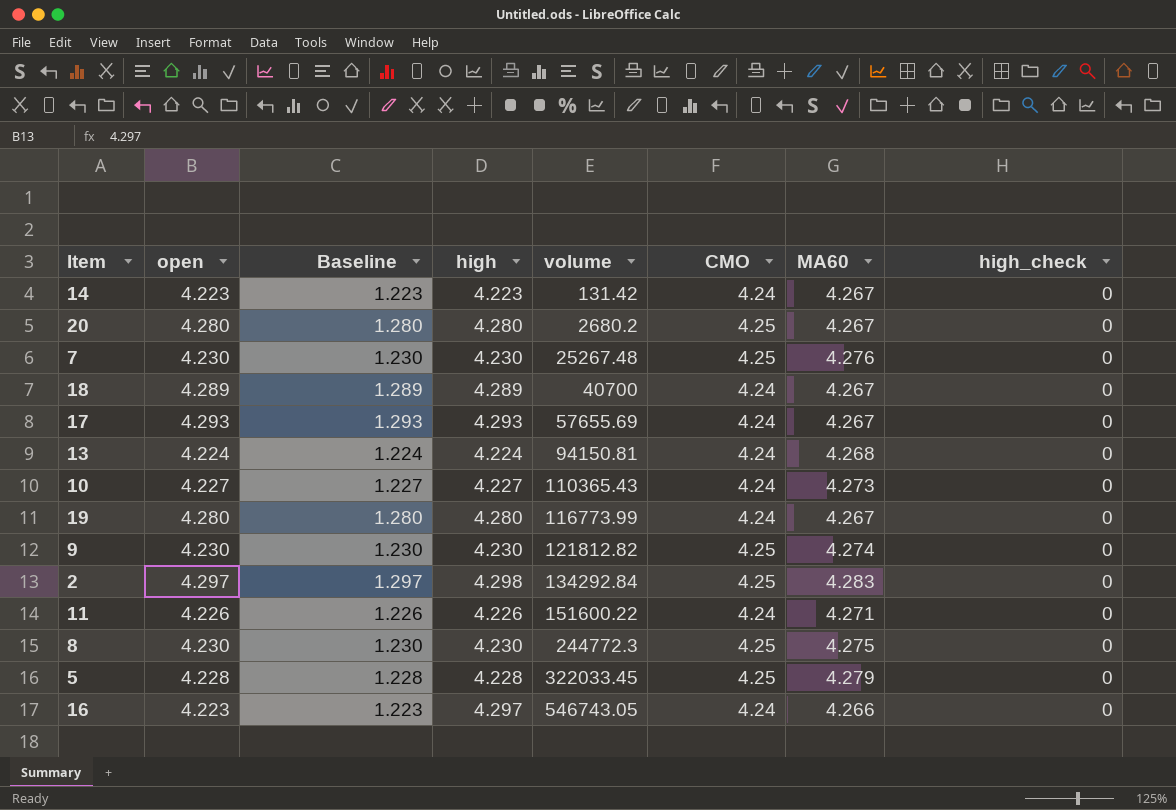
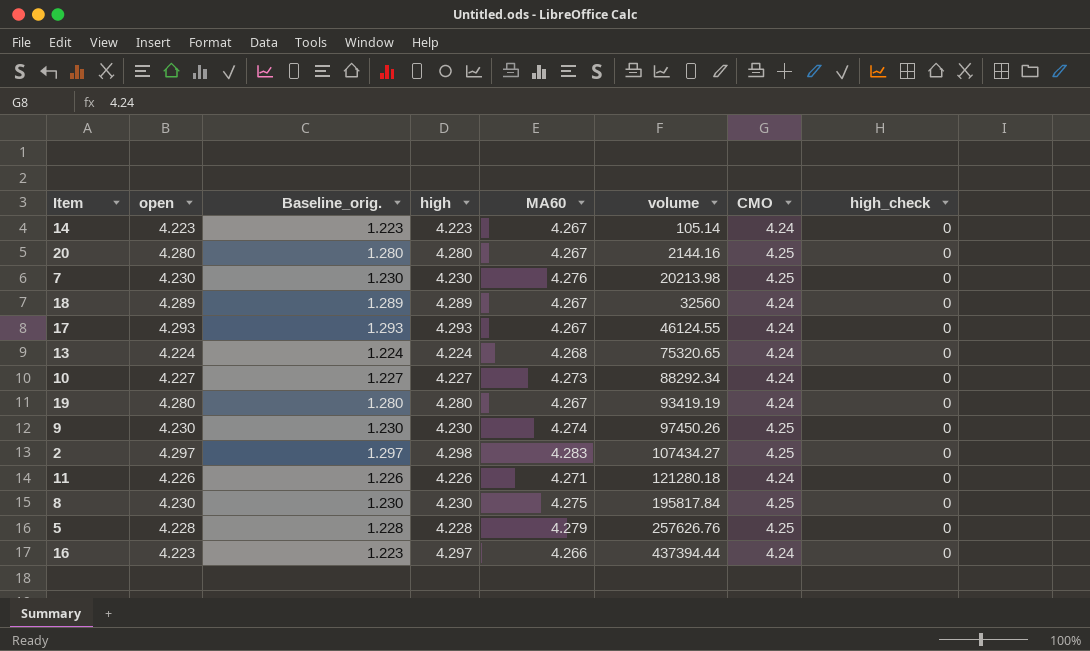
column name: Baseline -> Baseline_orig.
column MA60 | position: 7 -> 5
14 | volume: 131.42 -> 105.14
20 | volume: 2680.2 -> 2144.16
7 | volume: 25267.48 -> 20213.98
18 | volume: 40700 -> 32560
17 | volume: 57655.69 -> 46124.55
13 | volume: 94150.81 -> 75320.65
10 | volume: 110365.43 -> 88292.34
19 | volume: 116773.99 -> 93419.19
9 | volume: 121812.82 -> 97450.26
2 | volume: 134292.84 -> 107434.27
11 | volume: 151600.22 -> 121280.18
8 | volume: 244772.3 -> 195817.84
5 | volume: 322033.45 -> 257626.76
16 | volume: 546743.05 -> 437394.44

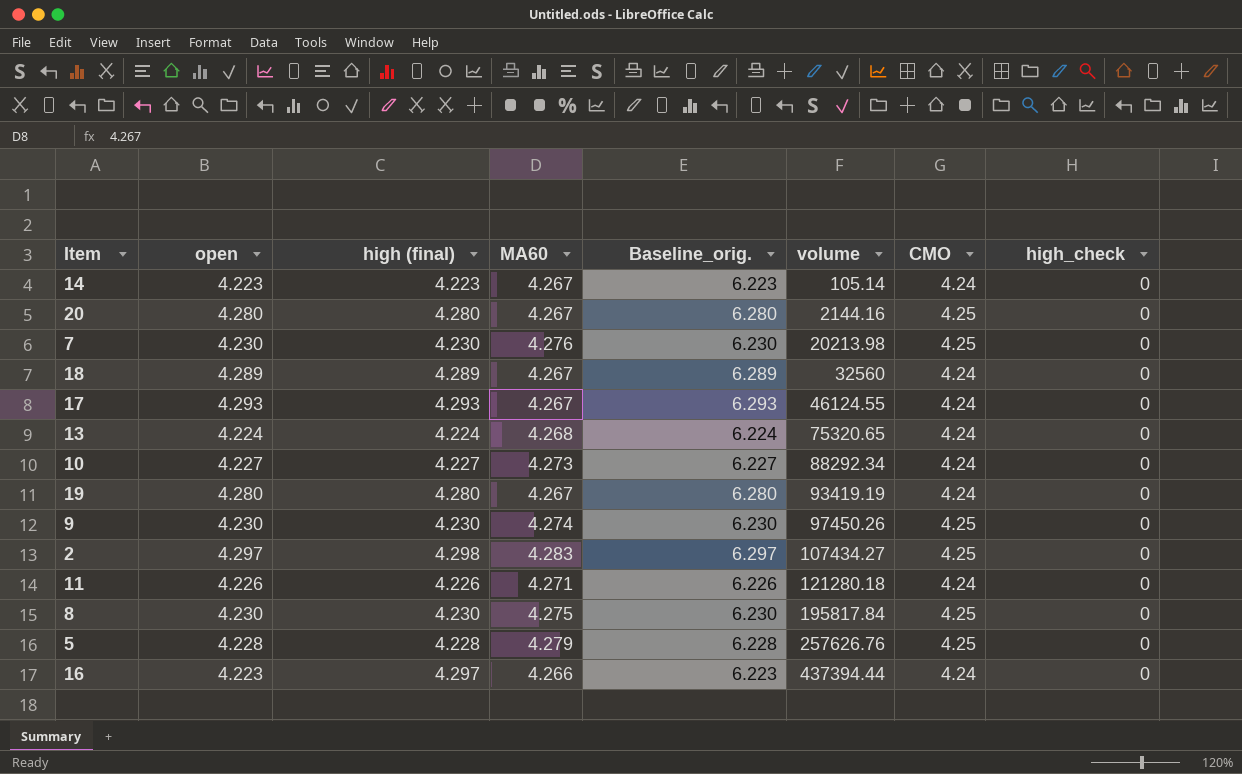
column name: high -> high (final)
column Baseline_orig. | formula: [open] - 3 -> [open] + 2
column Baseline_orig. | position: 3 -> 5

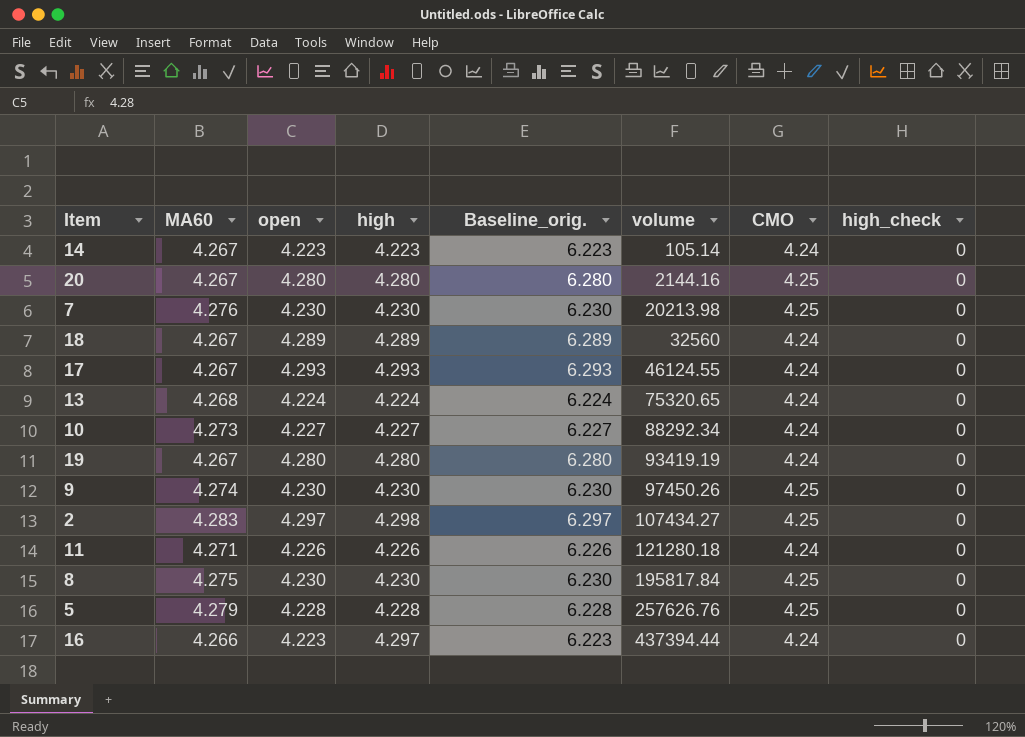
column MA60 | position: 4 -> 2
column name: high (final) -> high

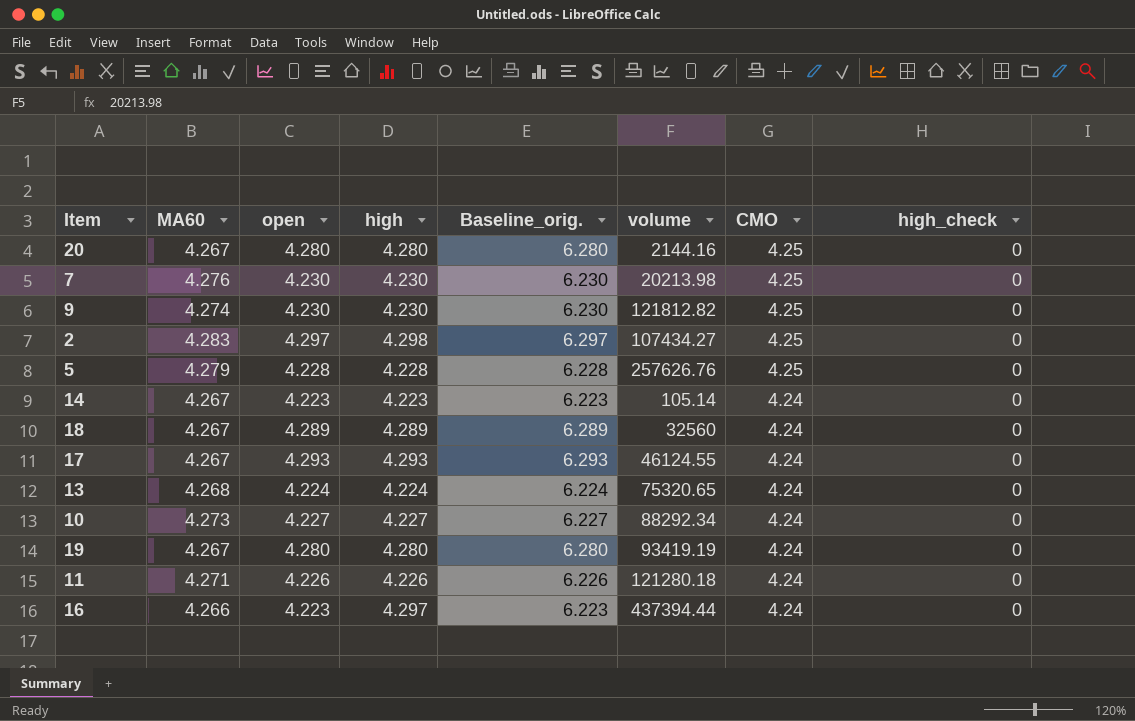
row order: volume ascending -> CMO descending
row 8: 4.275 | 4.230 | 4.230 | 6.230 | 195817.84 | 4.25 | 0 -> none
9 | volume: 97450.26 -> 121812.82

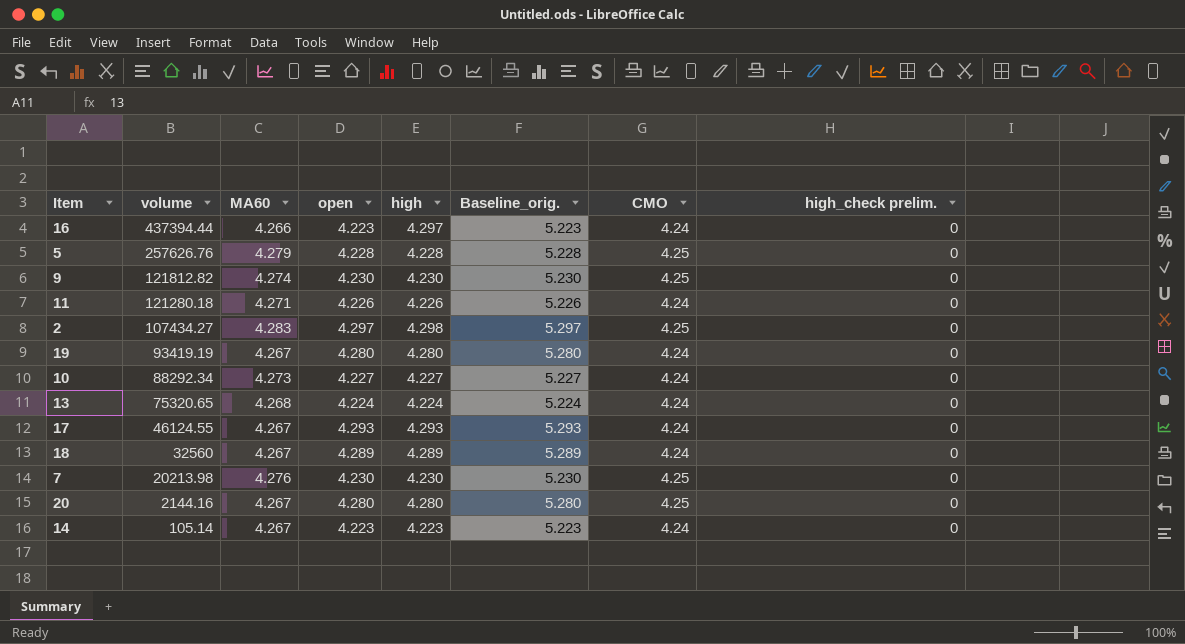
row order: CMO descending -> volume descending
column volume | position: 6 -> 2
column Baseline_orig. | formula: [open] + 2 -> [open] + 1
column name: high_check -> high_check prelim.

